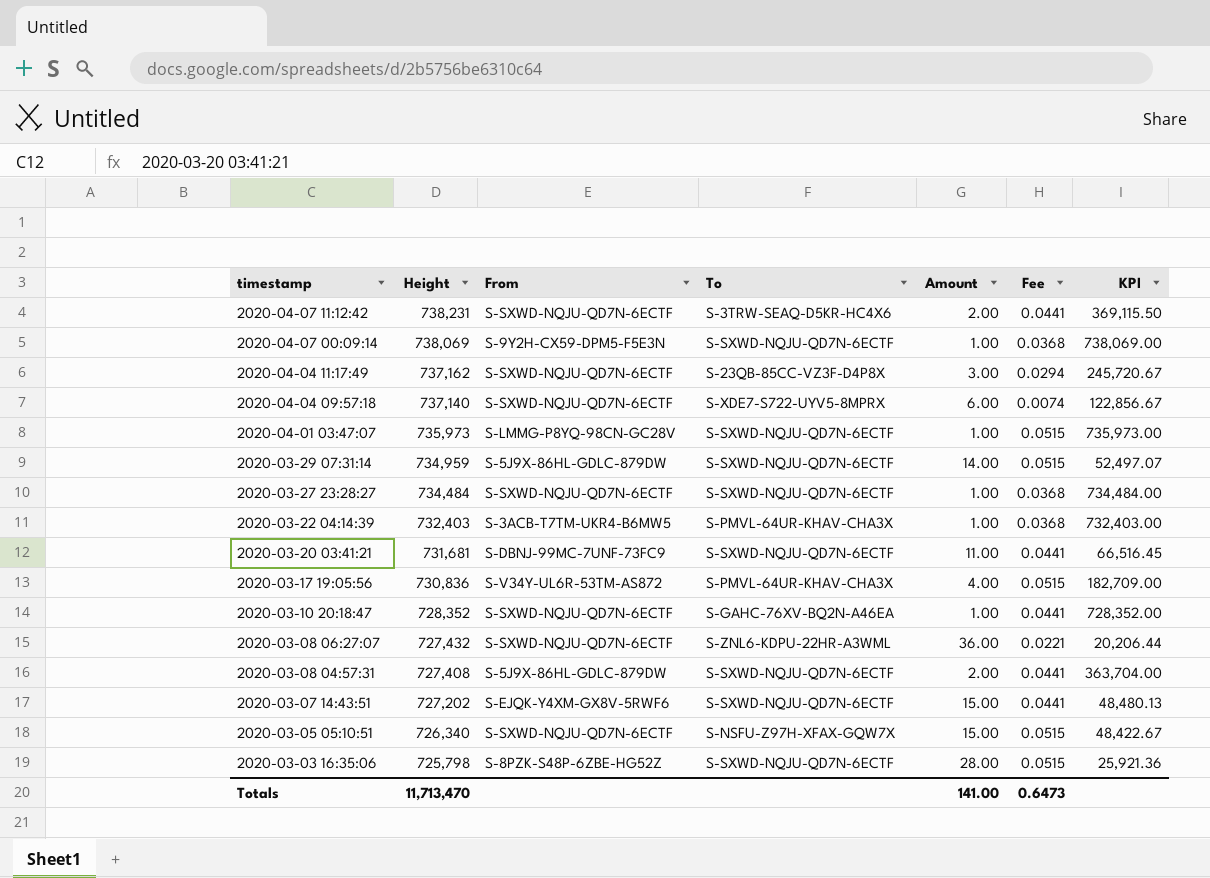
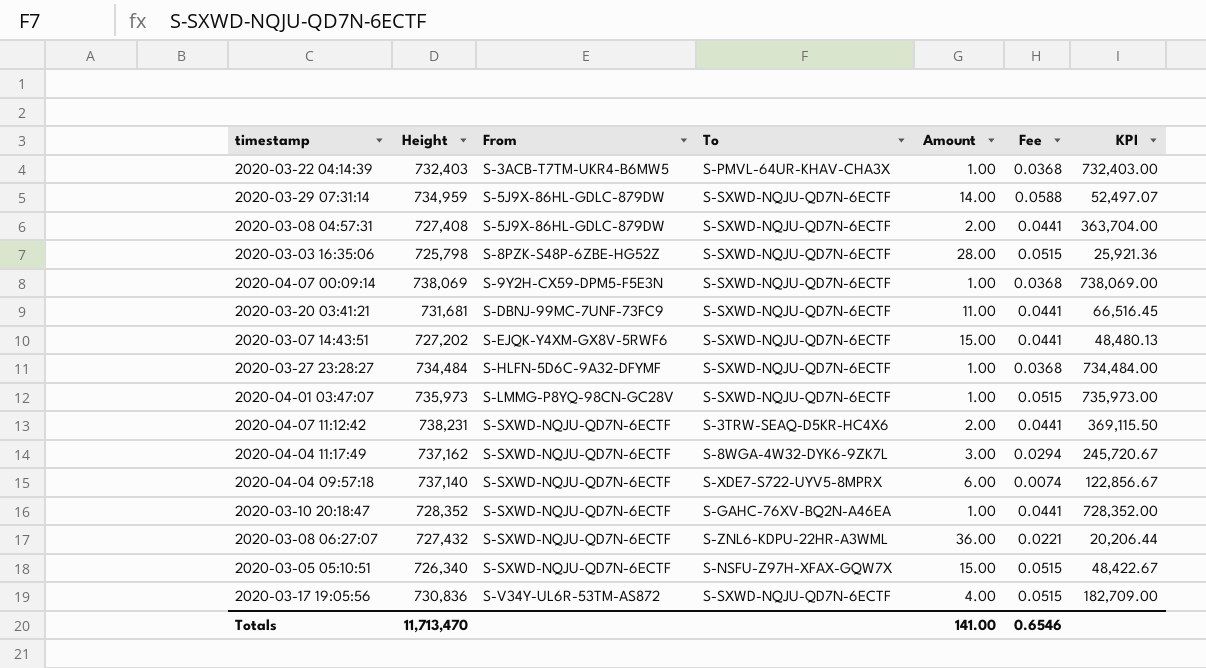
row order: timestamp descending -> From ascending
2020-03-29 07:31:14 | Fee: 0.0515 -> 0.0588
2020-03-27 23:28:27 | From: S-SXWD-NQJU-QD7N-6ECTF -> S-HLFN-5D6C-9A32-DFYMF
2020-04-04 11:17:49 | To: S-23QB-85CC-VZ3F-D4P8X -> S-8WGA-4W32-DYK6-9ZK7L
2020-03-17 19:05:56 | To: S-PMVL-64UR-KHAV-CHA3X -> S-SXWD-NQJU-QD7N-6ECTF
Totals | Fee: 0.6473 -> 0.6546

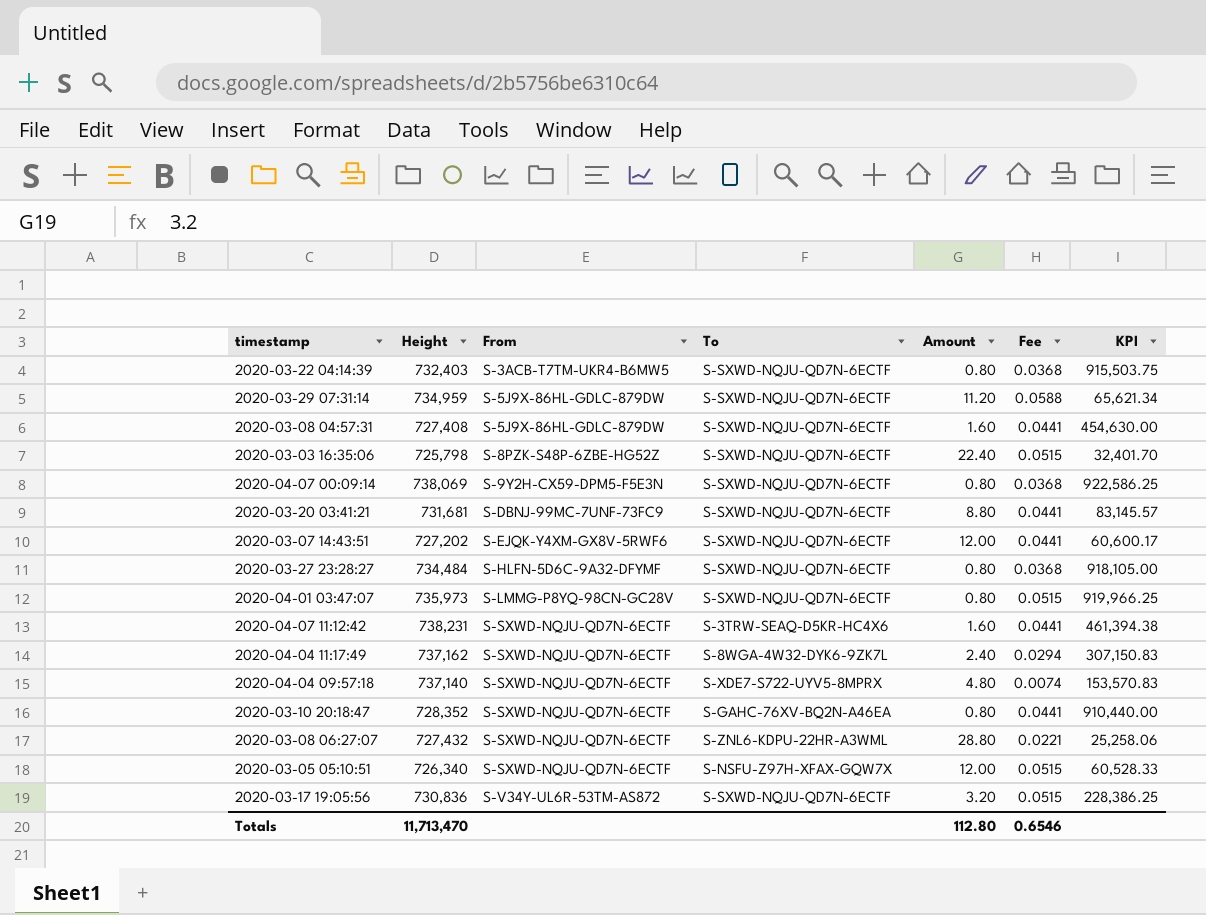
2020-03-22 04:14:39 | To: S-PMVL-64UR-KHAV-CHA3X -> S-SXWD-NQJU-QD7N-6ECTF
2020-03-22 04:14:39 | Amount: 1.00 -> 0.80
2020-03-22 04:14:39 | KPI: 732,403.00 -> 915,503.75
2020-03-29 07:31:14 | Amount: 14.00 -> 11.20
2020-03-29 07:31:14 | KPI: 52,497.07 -> 65,621.34
2020-03-08 04:57:31 | Amount: 2.00 -> 1.60
2020-03-08 04:57:31 | KPI: 363,704.00 -> 454,630.00
2020-03-03 16:35:06 | Amount: 28.00 -> 22.40
2020-03-03 16:35:06 | KPI: 25,921.36 -> 32,401.70
2020-04-07 00:09:14 | Amount: 1.00 -> 0.80
2020-04-07 00:09:14 | KPI: 738,069.00 -> 922,586.25
2020-03-20 03:41:21 | Amount: 11.00 -> 8.80
2020-03-20 03:41:21 | KPI: 66,516.45 -> 83,145.57
2020-03-07 14:43:51 | Amount: 15.00 -> 12.00
2020-03-07 14:43:51 | KPI: 48,480.13 -> 60,600.17
2020-03-27 23:28:27 | Amount: 1.00 -> 0.80
2020-03-27 23:28:27 | KPI: 734,484.00 -> 918,105.00
2020-04-01 03:47:07 | Amount: 1.00 -> 0.80
2020-04-01 03:47:07 | KPI: 735,973.00 -> 919,966.25
2020-04-07 11:12:42 | Amount: 2.00 -> 1.60
2020-04-07 11:12:42 | KPI: 369,115.50 -> 461,394.38
2020-04-04 11:17:49 | Amount: 3.00 -> 2.40
2020-04-04 11:17:49 | KPI: 245,720.67 -> 307,150.83
2020-04-04 09:57:18 | Amount: 6.00 -> 4.80
2020-04-04 09:57:18 | KPI: 122,856.67 -> 153,570.83
2020-03-10 20:18:47 | Amount: 1.00 -> 0.80
2020-03-10 20:18:47 | KPI: 728,352.00 -> 910,440.00
2020-03-08 06:27:07 | Amount: 36.00 -> 28.80
2020-03-08 06:27:07 | KPI: 20,206.44 -> 25,258.06
2020-03-05 05:10:51 | Amount: 15.00 -> 12.00
2020-03-05 05:10:51 | KPI: 48,422.67 -> 60,528.33
2020-03-17 19:05:56 | Amount: 4.00 -> 3.20
2020-03-17 19:05:56 | KPI: 182,709.00 -> 228,386.25
Totals | Amount: 141.00 -> 112.80

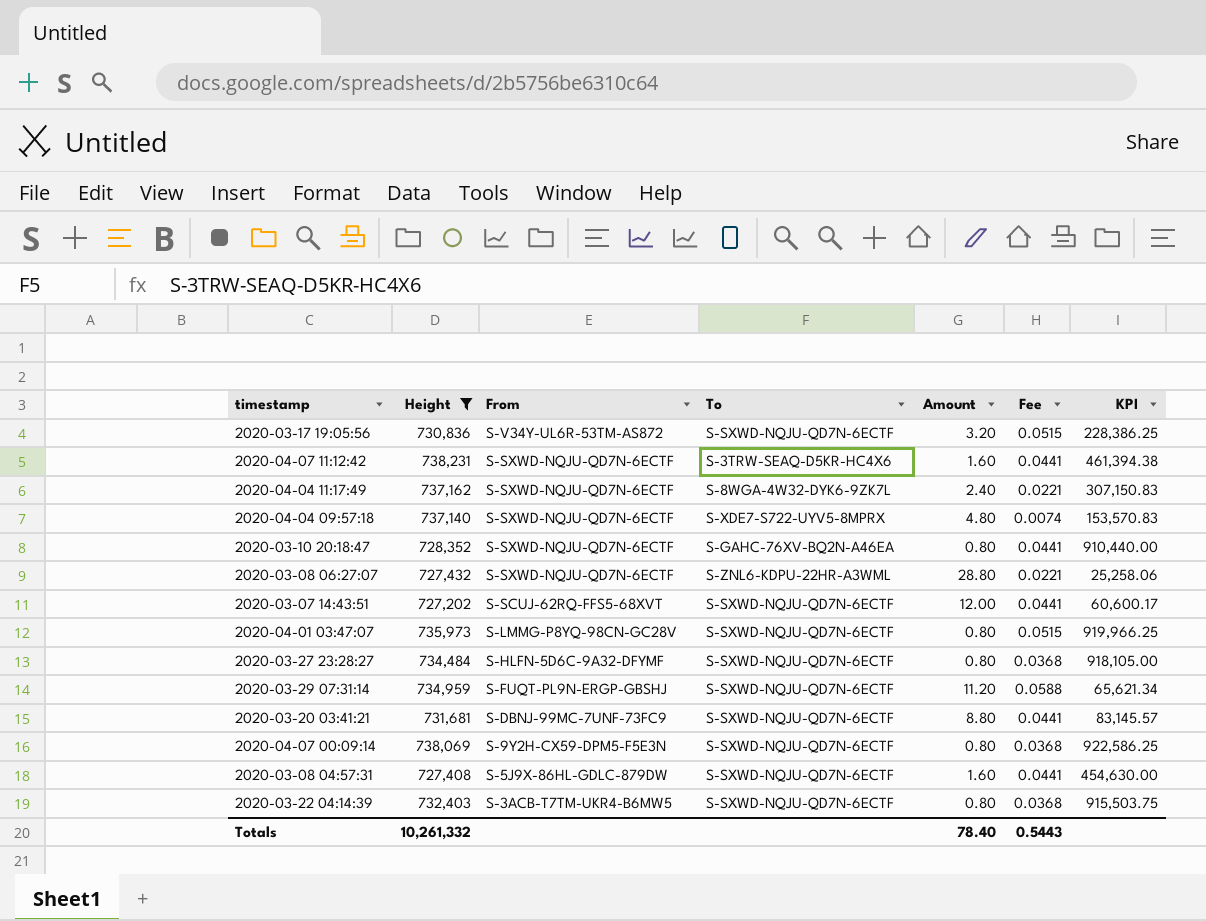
filter: none -> Height >= 727,202
row order: From ascending -> From descending
2020-04-04 11:17:49 | Fee: 0.0294 -> 0.0221
2020-03-07 14:43:51 | From: S-EJQK-Y4XM-GX8V-5RWF6 -> S-SCUJ-62RQ-FFS5-68XVT
2020-03-29 07:31:14 | From: S-5J9X-86HL-GDLC-879DW -> S-FUQT-PL9N-ERGP-GBSHJ
Totals | Height: 11,713,470 -> 10,261,332
Totals | Amount: 112.80 -> 78.40
Totals | Fee: 0.6546 -> 0.5443

